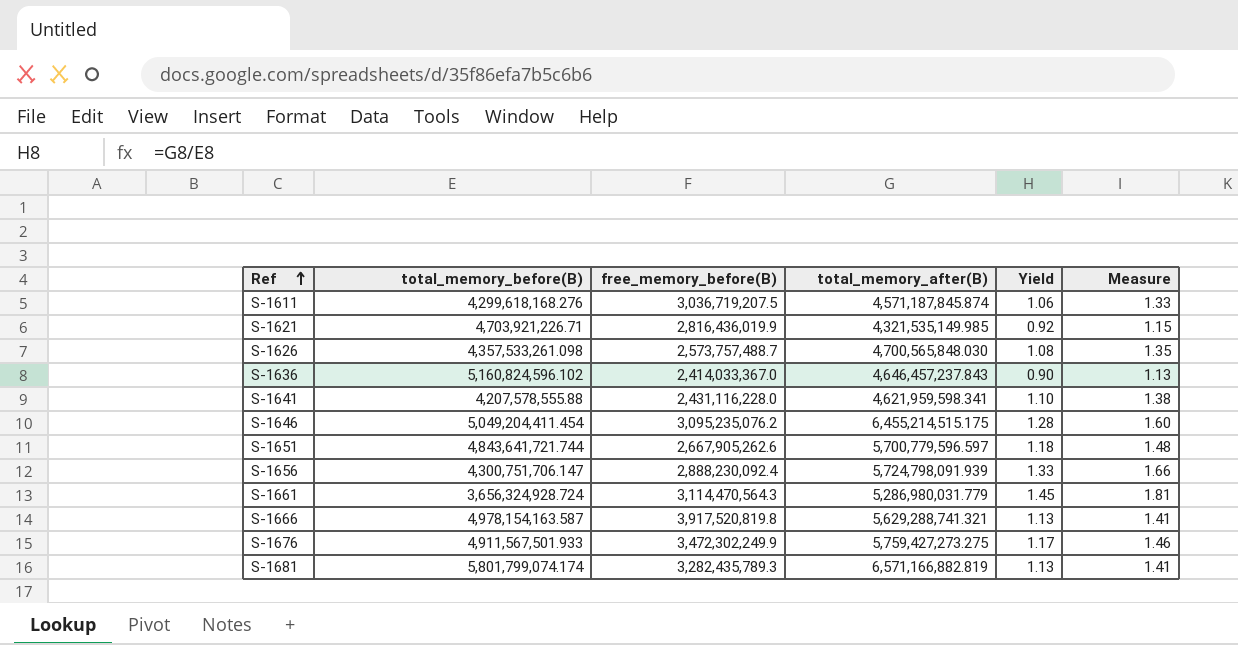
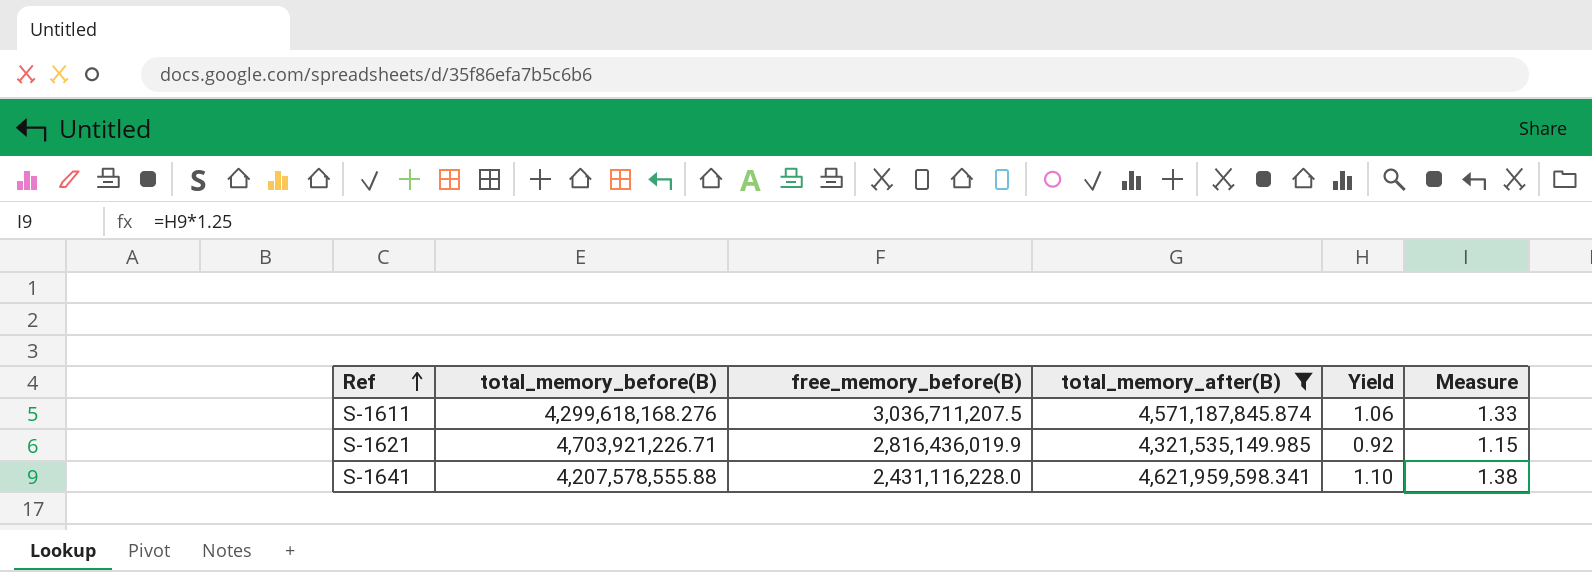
filter: none -> total_memory_after(B) <= 4,621,959,598.341
S-1611 | free_memory_before(B): 3,036,719,207.5 -> 3,036,711,207.5

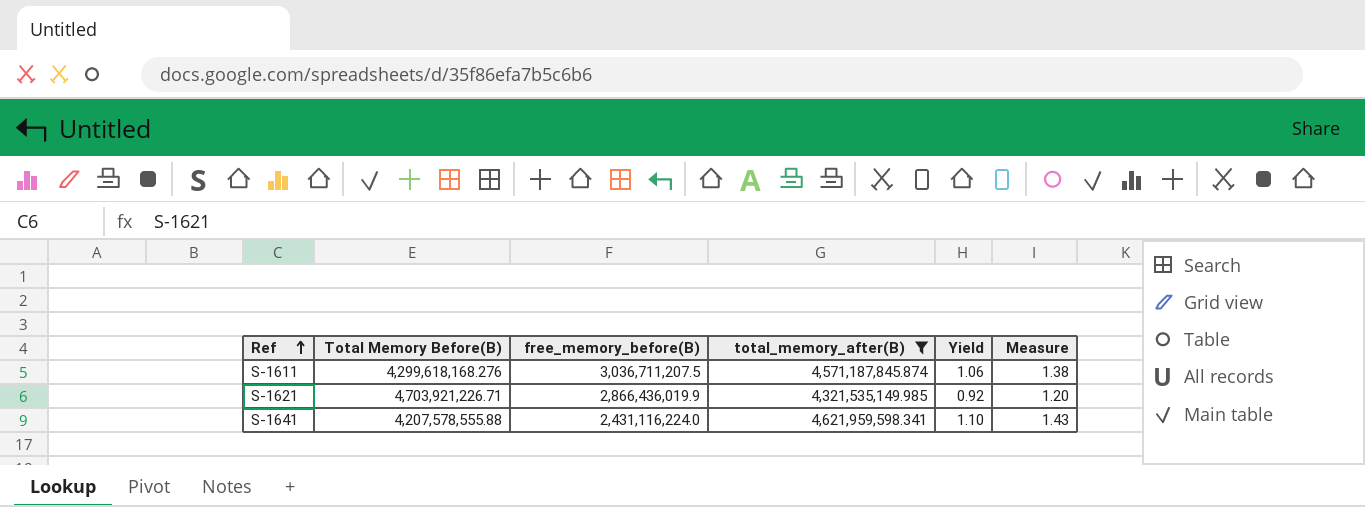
column name: total_memory_before(B) -> Total Memory Before(B)
column Measure | formula: [Yield] * 1.25 -> [Yield] * 1.3
S-1621 | free_memory_before(B): 2,816,436,019.9 -> 2,866,436,019.9
S-1641 | free_memory_before(B): 2,431,116,228.0 -> 2,431,116,224.0

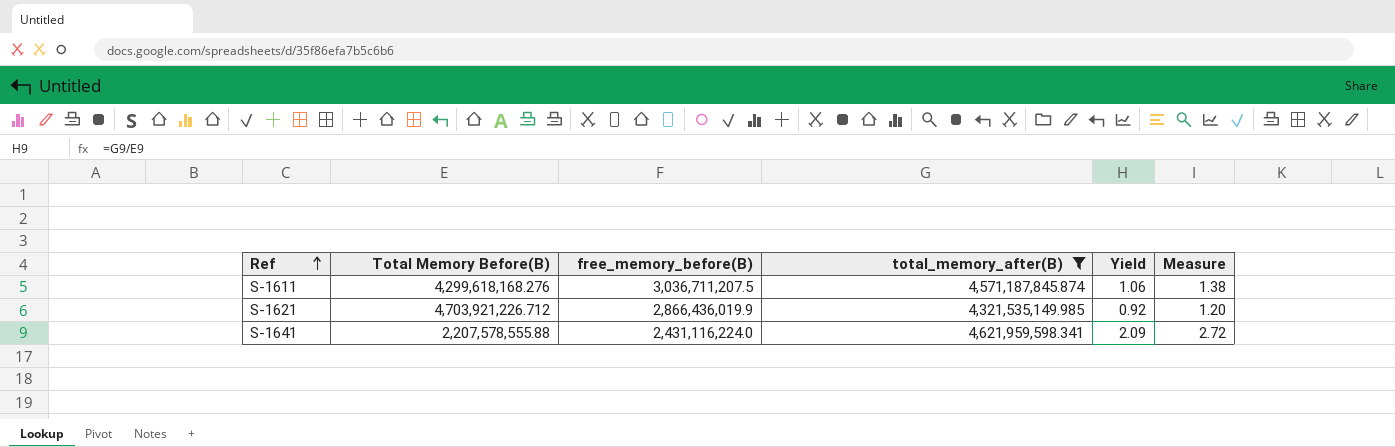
S-1621 | Total Memory Before(B): 4,703,921,226.71 -> 4,703,921,226.712
S-1641 | Total Memory Before(B): 4,207,578,555.88 -> 2,207,578,555.88
S-1641 | Yield: 1.10 -> 2.09
S-1641 | Measure: 1.43 -> 2.72

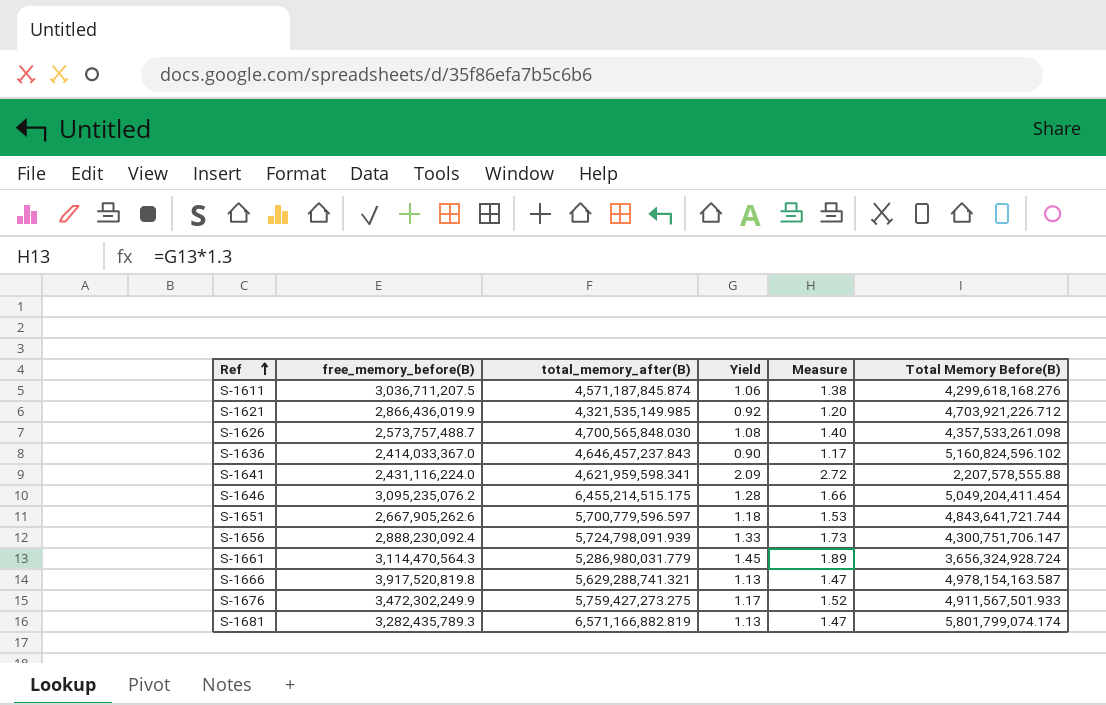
filter: total_memory_after(B) <= 4,621,959,598.341 -> none
column Total Memory Before(B) | position: 2 -> 6

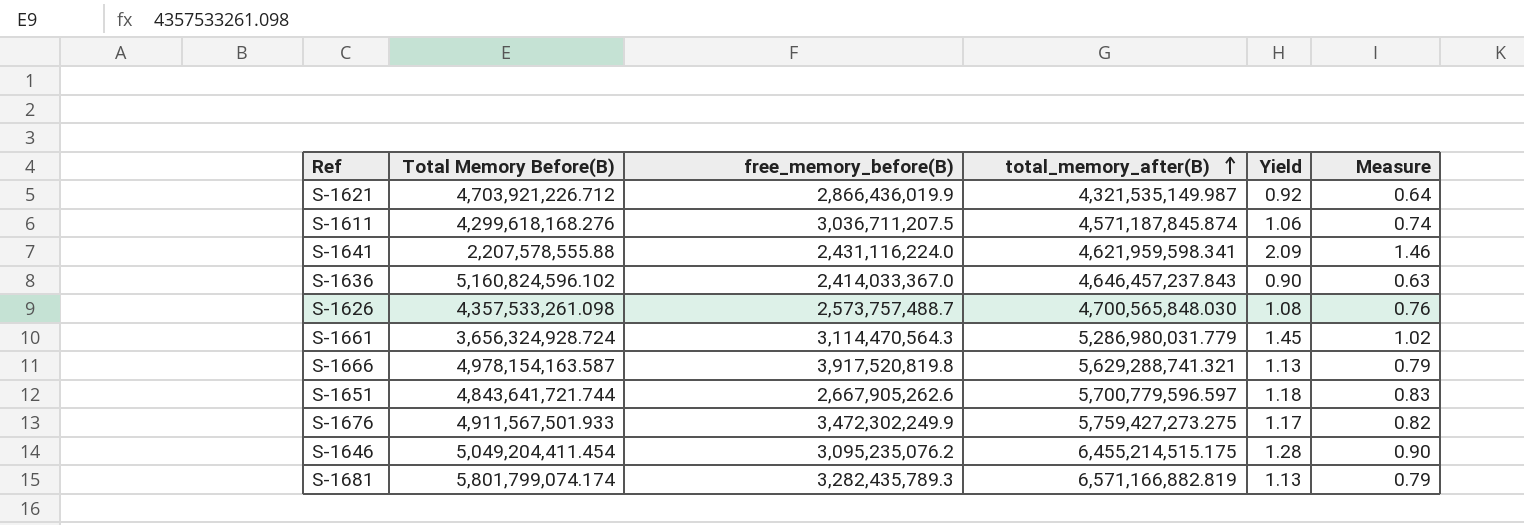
row order: Ref ascending -> total_memory_after(B) ascending
column Total Memory Before(B) | position: 6 -> 2
column Measure | formula: [Yield] * 1.3 -> [Yield] * 0.7
row S-1656: 2,888,230,092.4 | 5,724,798,091.939 | 1.33 | 1.73 | 4,300,751,706.147 -> none
S-1621 | total_memory_after(B): 4,321,535,149.985 -> 4,321,535,149.987

